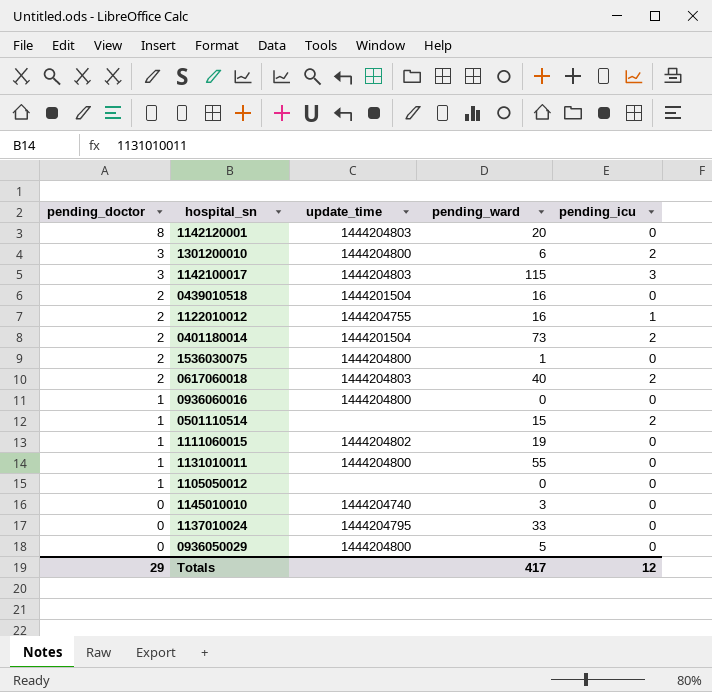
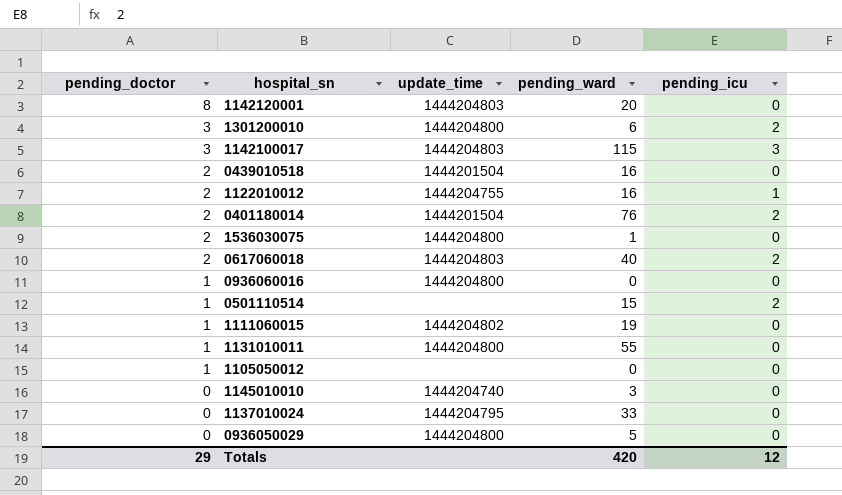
0401180014 | pending_ward: 73 -> 76
Totals | pending_ward: 417 -> 420

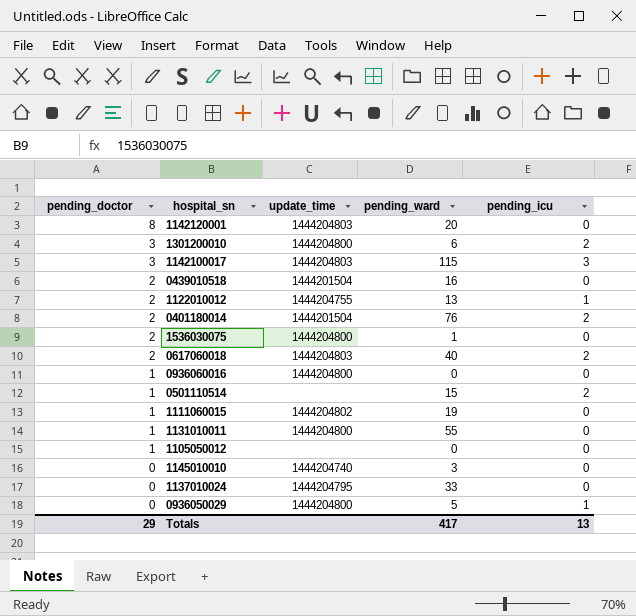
1122010012 | pending_ward: 16 -> 13
0936050029 | pending_icu: 0 -> 1
Totals | pending_ward: 420 -> 417
Totals | pending_icu: 12 -> 13

